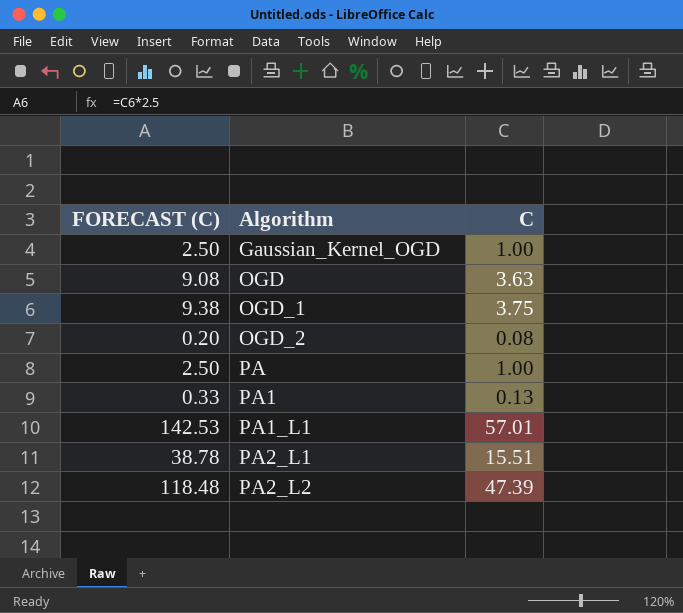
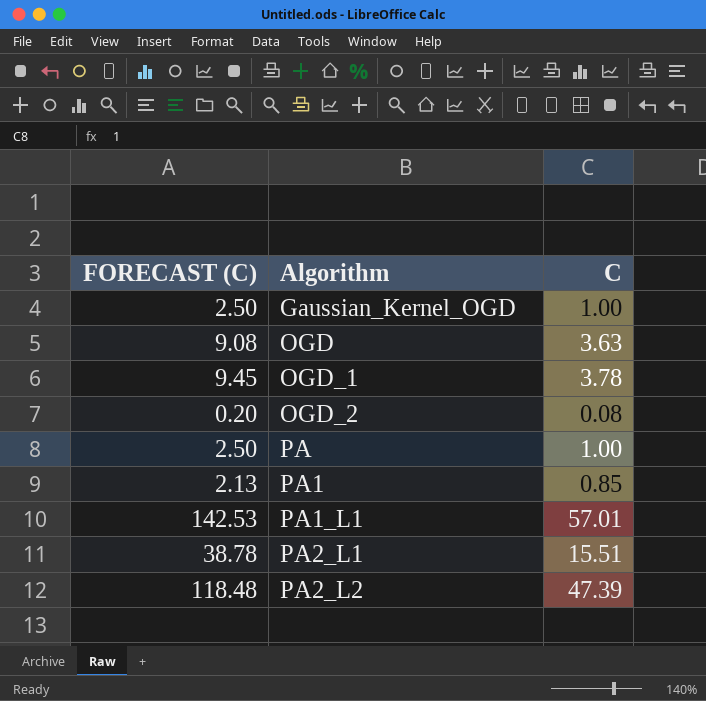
OGD_1 | FORECAST (C): 9.38 -> 9.45
OGD_1 | C: 3.75 -> 3.78
PA1 | FORECAST (C): 0.33 -> 2.13
PA1 | C: 0.13 -> 0.85

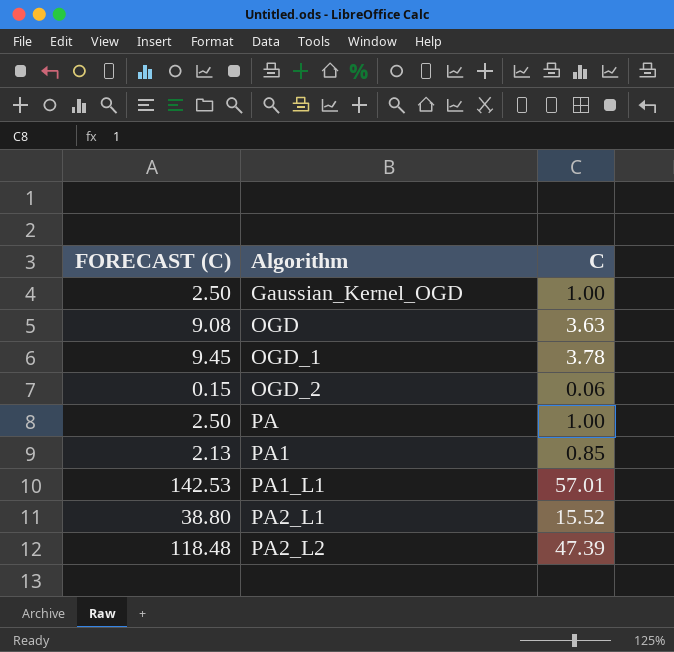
OGD_2 | FORECAST (C): 0.20 -> 0.15
OGD_2 | C: 0.08 -> 0.06
PA2_L1 | FORECAST (C): 38.78 -> 38.80
PA2_L1 | C: 15.51 -> 15.52

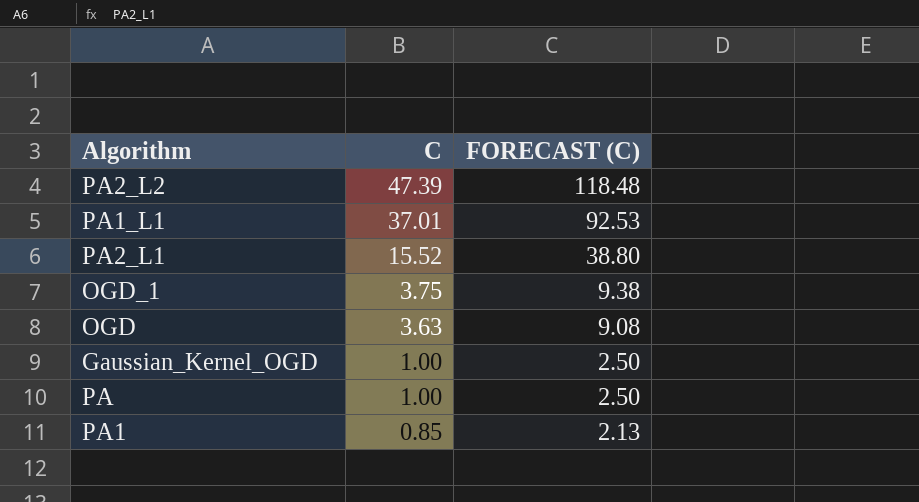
row order: Algorithm ascending -> C descending
column FORECAST (C) | position: 1 -> 3
row OGD_2: 0.15 | 0.06 -> none
PA1_L1 | C: 57.01 -> 37.01
PA1_L1 | FORECAST (C): 142.53 -> 92.53
OGD_1 | C: 3.78 -> 3.75
OGD_1 | FORECAST (C): 9.45 -> 9.38

